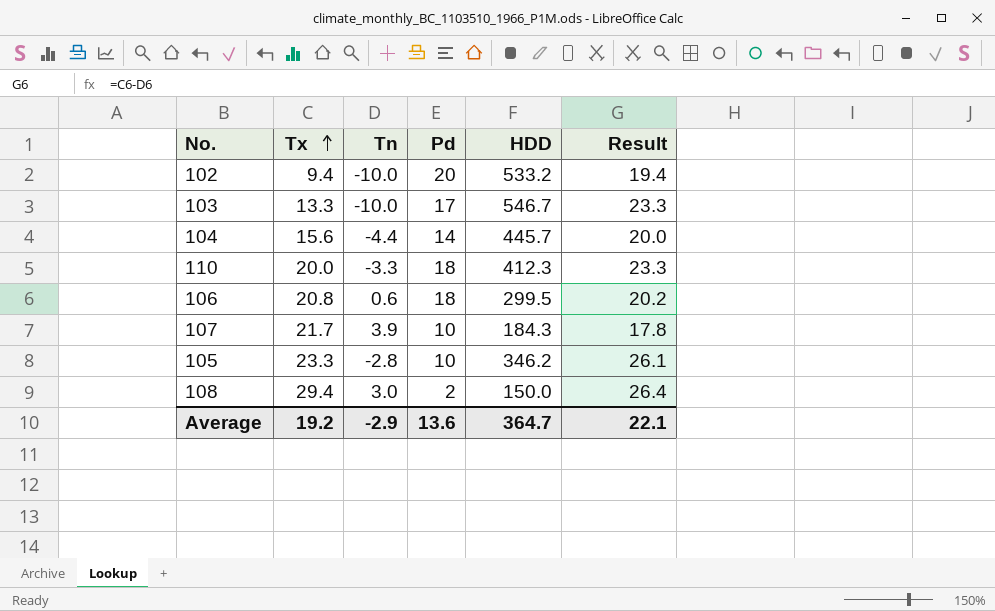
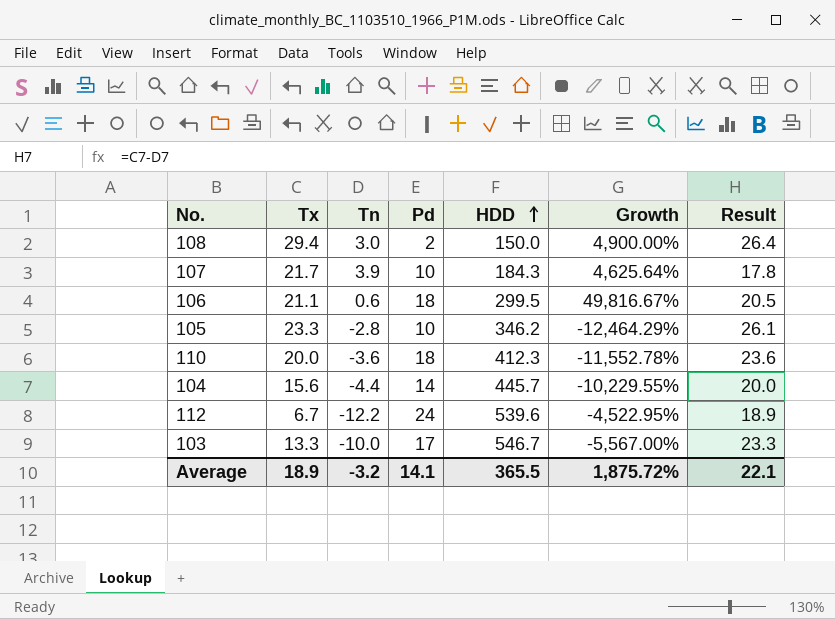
row order: Tx ascending -> HDD ascending
column Growth | formula: none -> ([HDD] - [Tn]) / [Tn]
row 102: 9.4 | -10.0 | 20 | 533.2 | 19.4 -> none
106 | Tx: 20.8 -> 21.1
106 | Result: 20.2 -> 20.5
110 | Tn: -3.3 -> -3.6
110 | Result: 23.3 -> 23.6
row 112: none -> 6.7 | -12.2 | 24 | 539.6 | -4,522.95% | 18.9
Average | Tx: 19.2 -> 18.9
Average | Tn: -2.9 -> -3.2
Average | Pd: 13.6 -> 14.1
Average | HDD: 364.7 -> 365.5

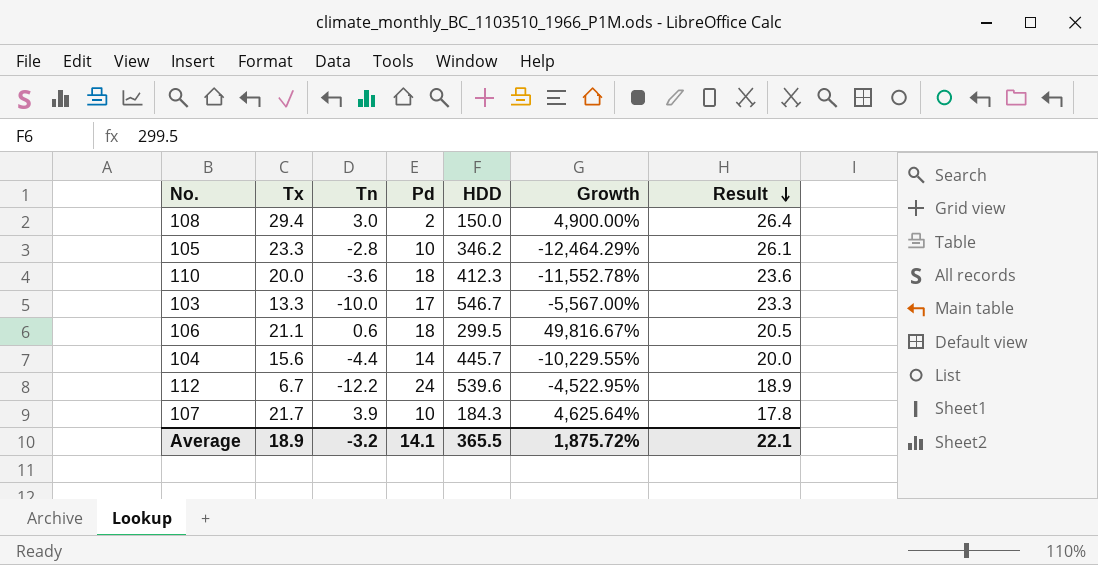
row order: HDD ascending -> Result descending

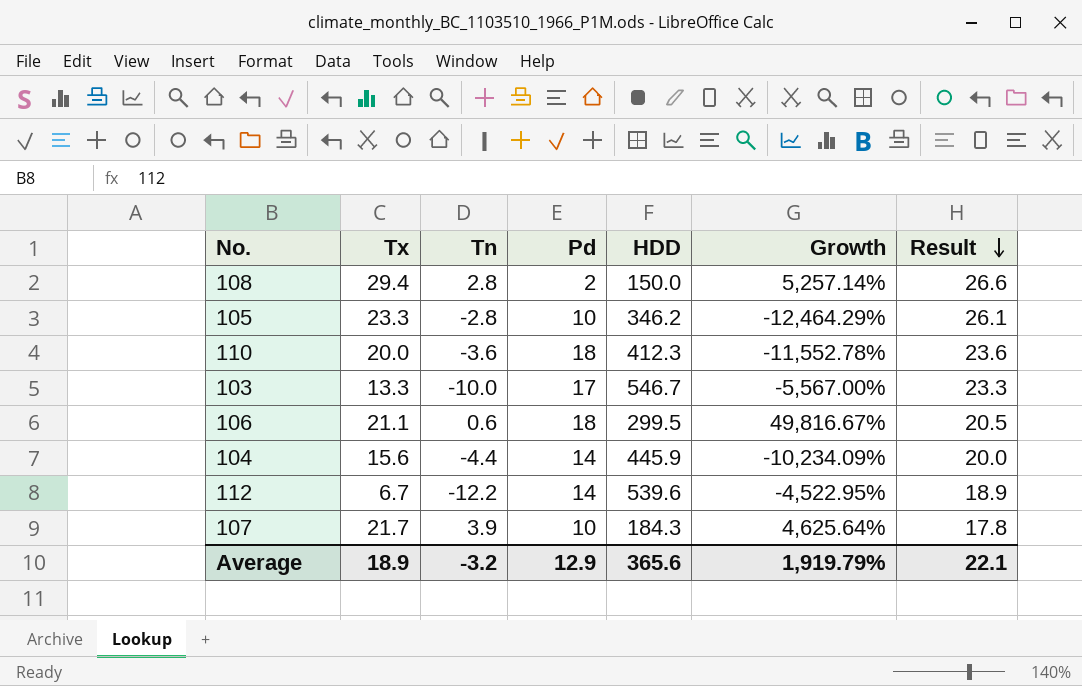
108 | Tn: 3.0 -> 2.8
108 | Growth: 4,900.00% -> 5,257.14%
108 | Result: 26.4 -> 26.6
104 | HDD: 445.7 -> 445.9
104 | Growth: -10,229.55% -> -10,234.09%
112 | Pd: 24 -> 14
Average | Pd: 14.1 -> 12.9
Average | HDD: 365.5 -> 365.6
Average | Growth: 1,875.72% -> 1,919.79%

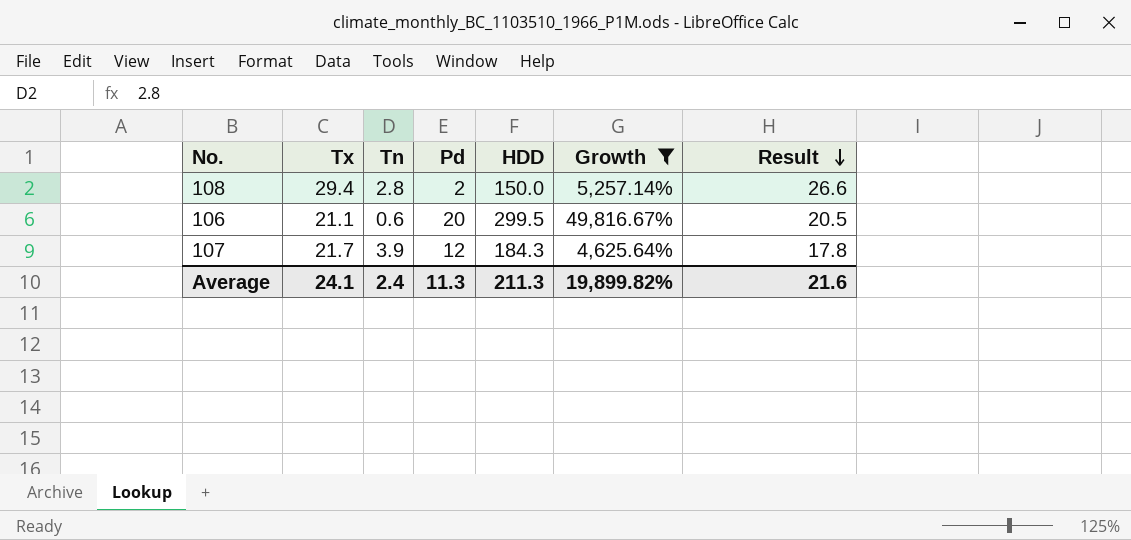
filter: none -> Growth >= 4,625.64%
106 | Pd: 18 -> 20
107 | Pd: 10 -> 12
Average | Tx: 18.9 -> 24.1
Average | Tn: -3.2 -> 2.4
Average | Pd: 12.9 -> 11.3
Average | HDD: 365.6 -> 211.3
Average | Growth: 1,919.79% -> 19,899.82%
Average | Result: 22.1 -> 21.6

